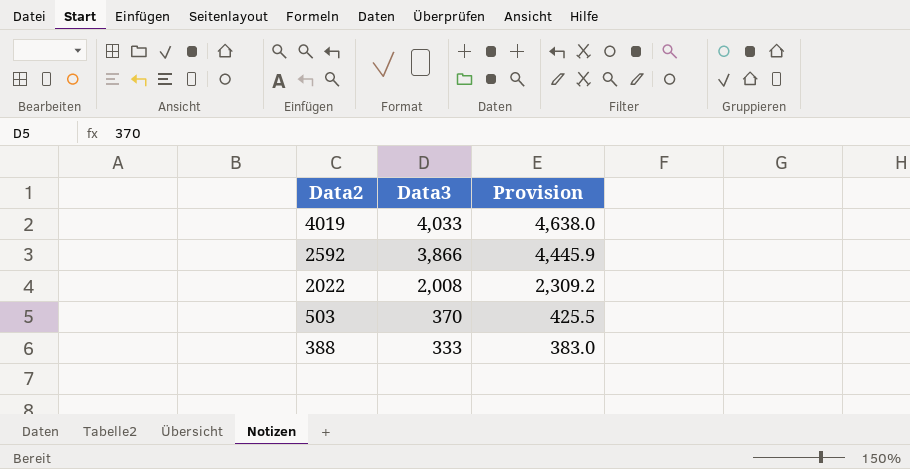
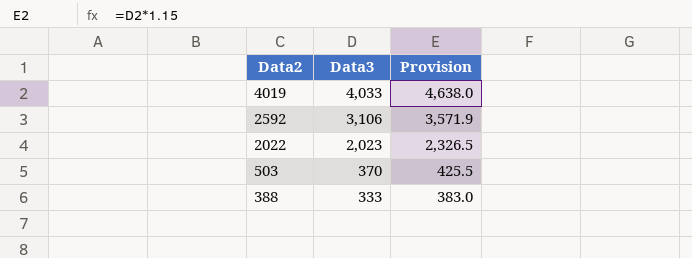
2592 | Data3: 3,866 -> 3,106
2592 | Provision: 4,445.9 -> 3,571.9
2022 | Data3: 2,008 -> 2,023
2022 | Provision: 2,309.2 -> 2,326.5

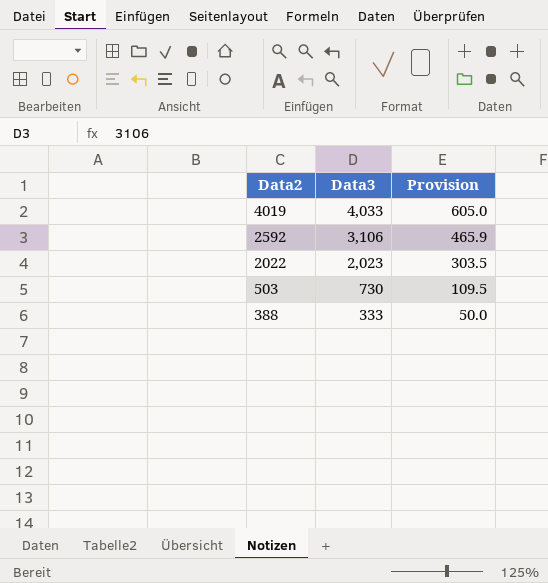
column Provision | formula: [Data3] * 1.15 -> [Data3] * 0.15
503 | Data3: 370 -> 730

